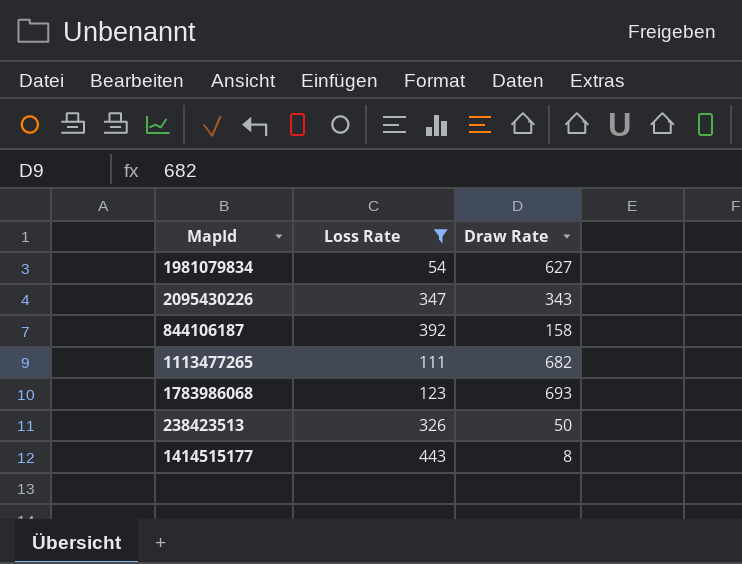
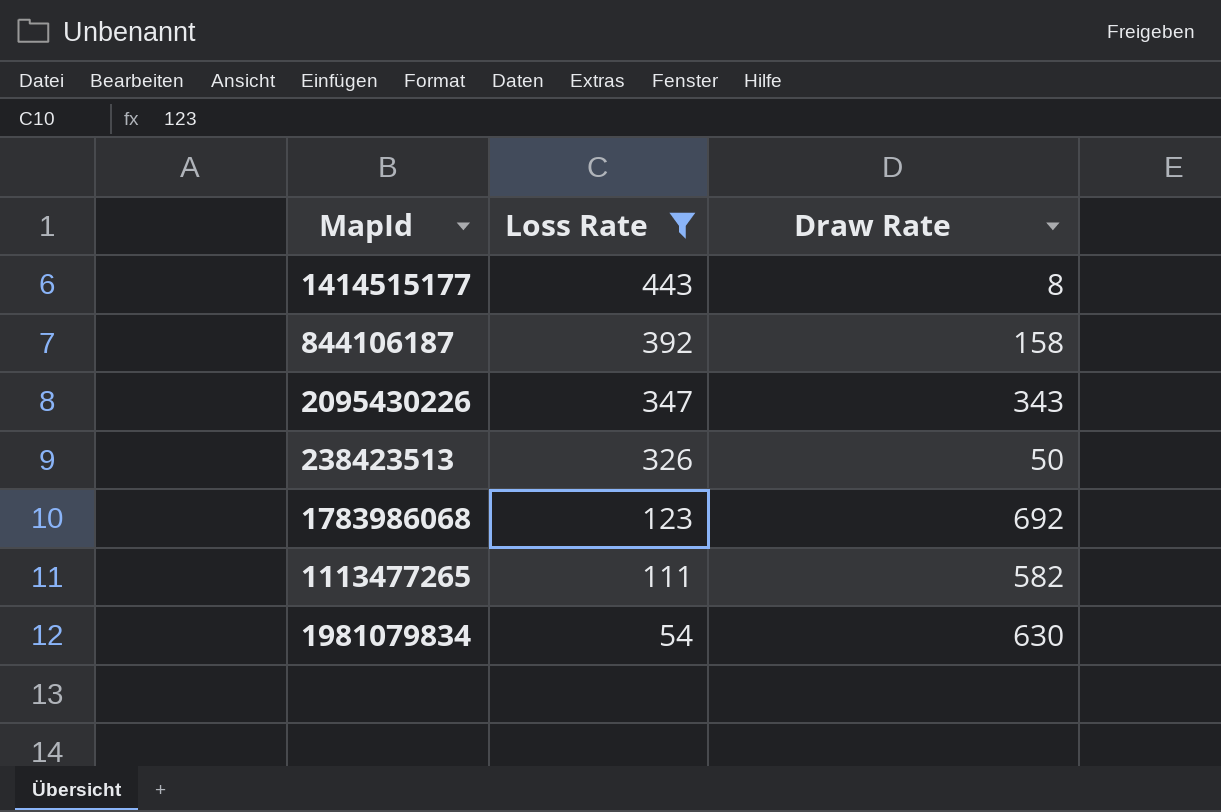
row order: none -> Loss Rate descending
1783986068 | Draw Rate: 693 -> 692
1113477265 | Draw Rate: 682 -> 582
1981079834 | Draw Rate: 627 -> 630

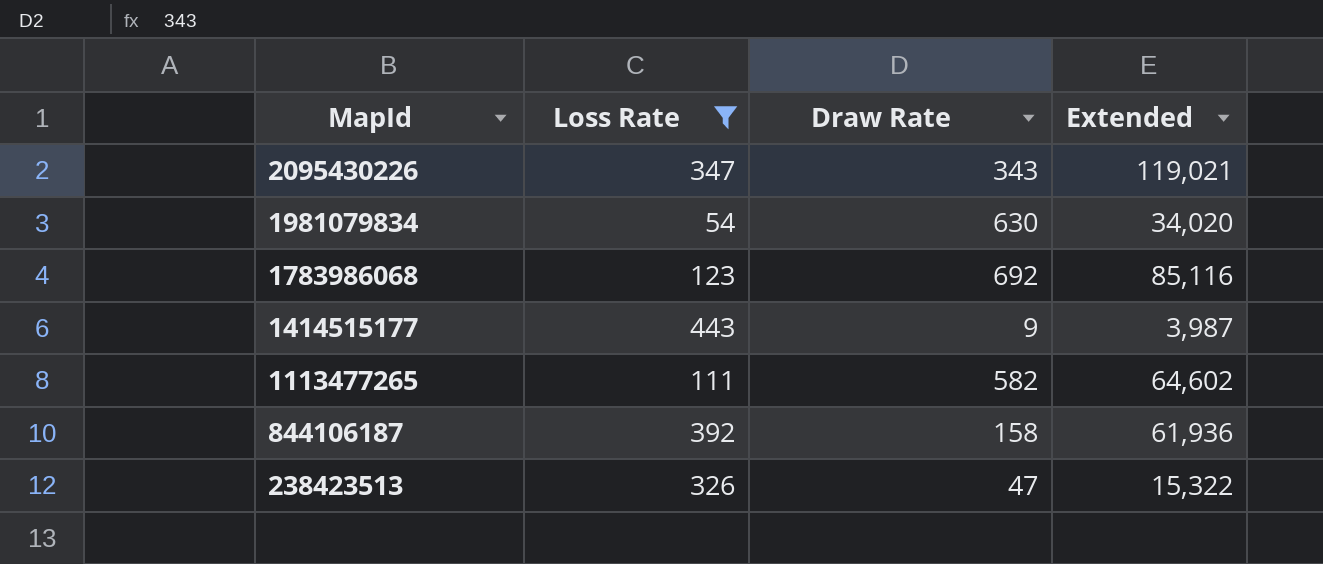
row order: Loss Rate descending -> MapId descending
column Extended | formula: none -> [Loss Rate] * [Draw Rate]
1414515177 | Draw Rate: 8 -> 9
238423513 | Draw Rate: 50 -> 47

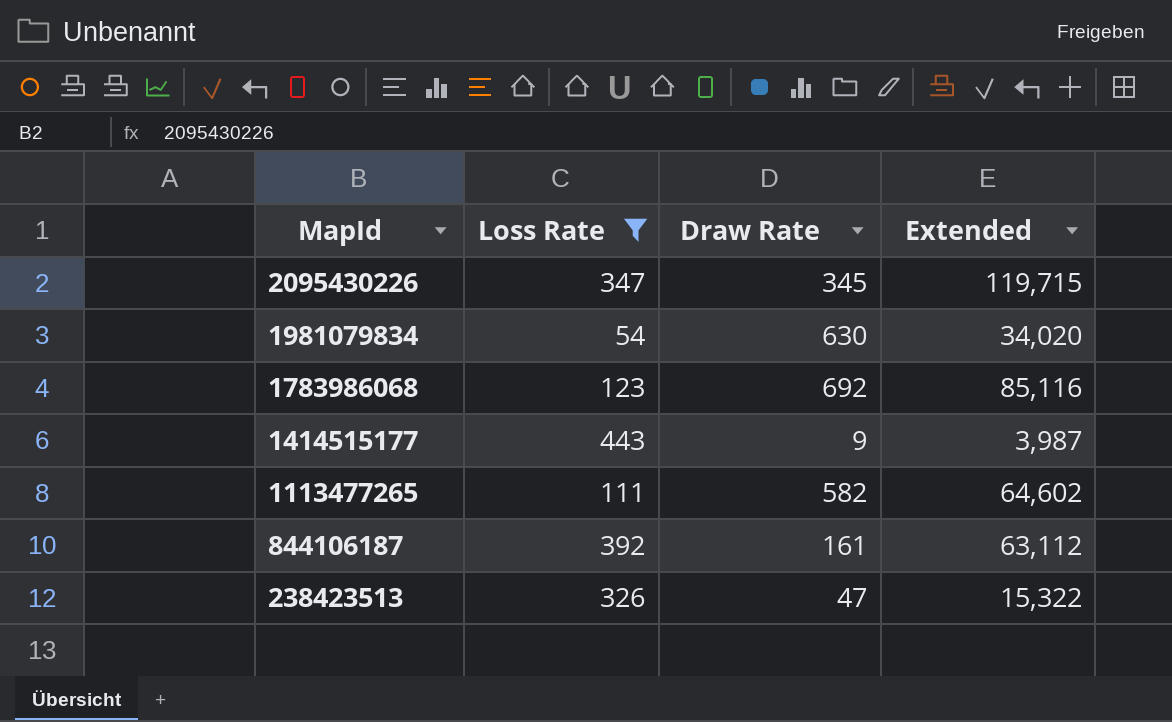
2095430226 | Draw Rate: 343 -> 345
2095430226 | Extended: 119,021 -> 119,715
844106187 | Draw Rate: 158 -> 161
844106187 | Extended: 61,936 -> 63,112

